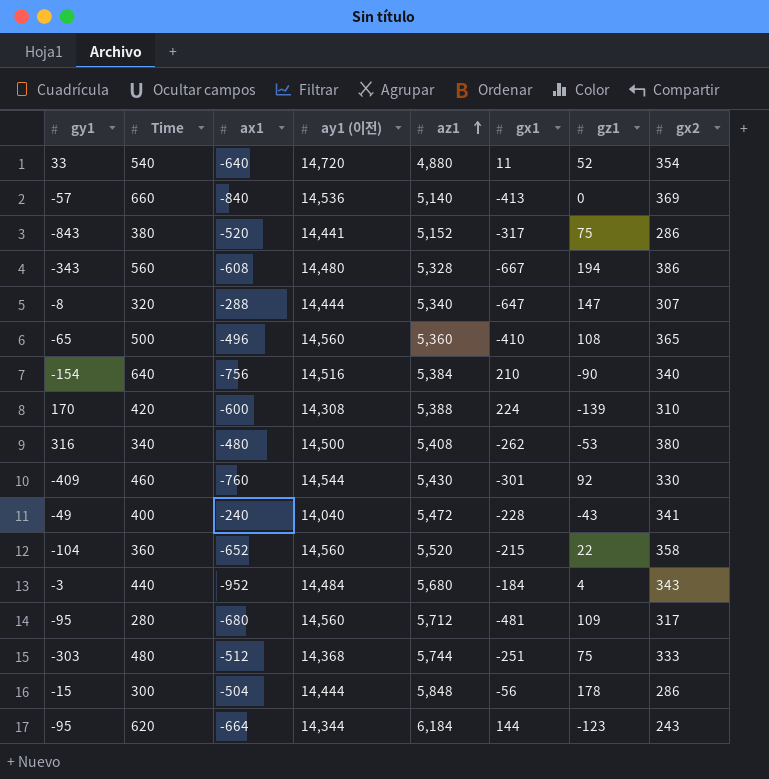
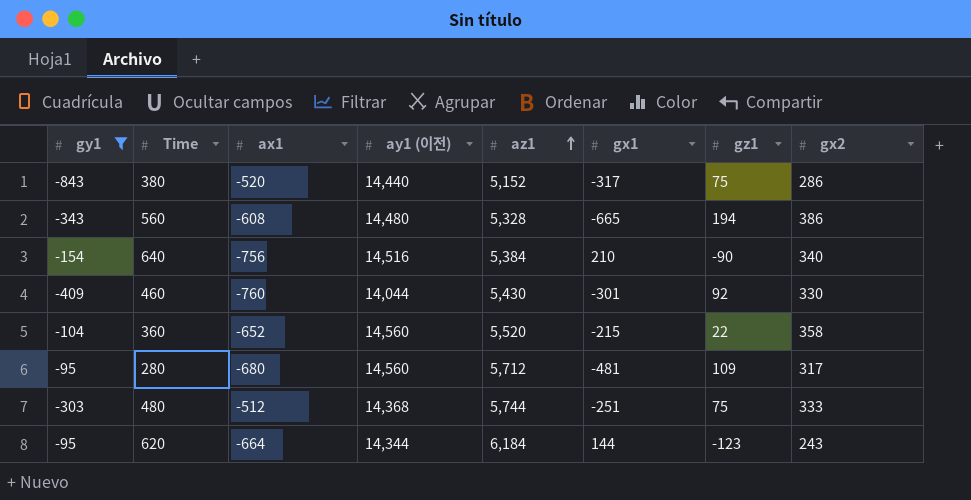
filter: none -> gy1 <= -95
380 | ay1 (이전): 14,441 -> 14,440
560 | gx1: -667 -> -665
460 | ay1 (이전): 14,544 -> 14,044

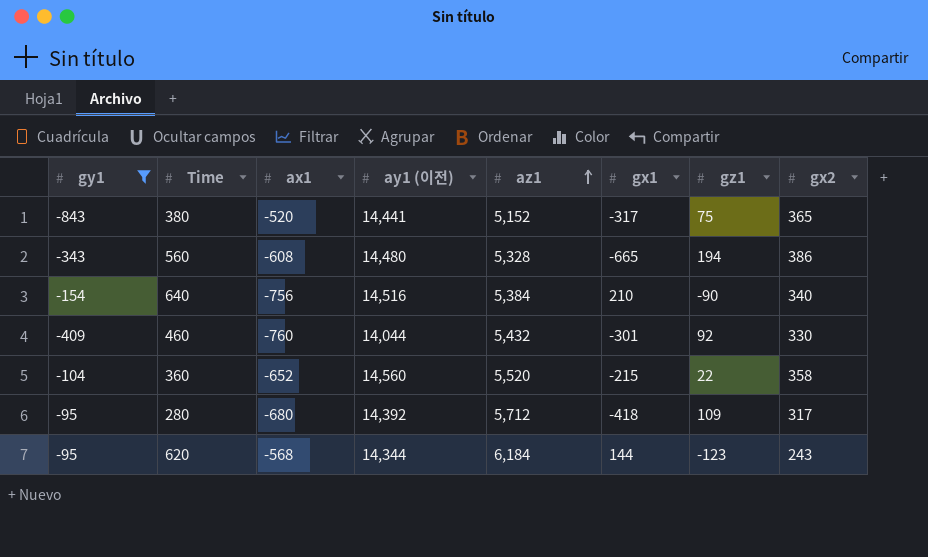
row 480: -303 | -512 | 14,368 | 5,744 | -251 | 75 | 333 -> none
380 | ay1 (이전): 14,440 -> 14,441
380 | gx2: 286 -> 365
460 | az1: 5,430 -> 5,432
280 | ay1 (이전): 14,560 -> 14,392
280 | gx1: -481 -> -418
620 | ax1: -664 -> -568

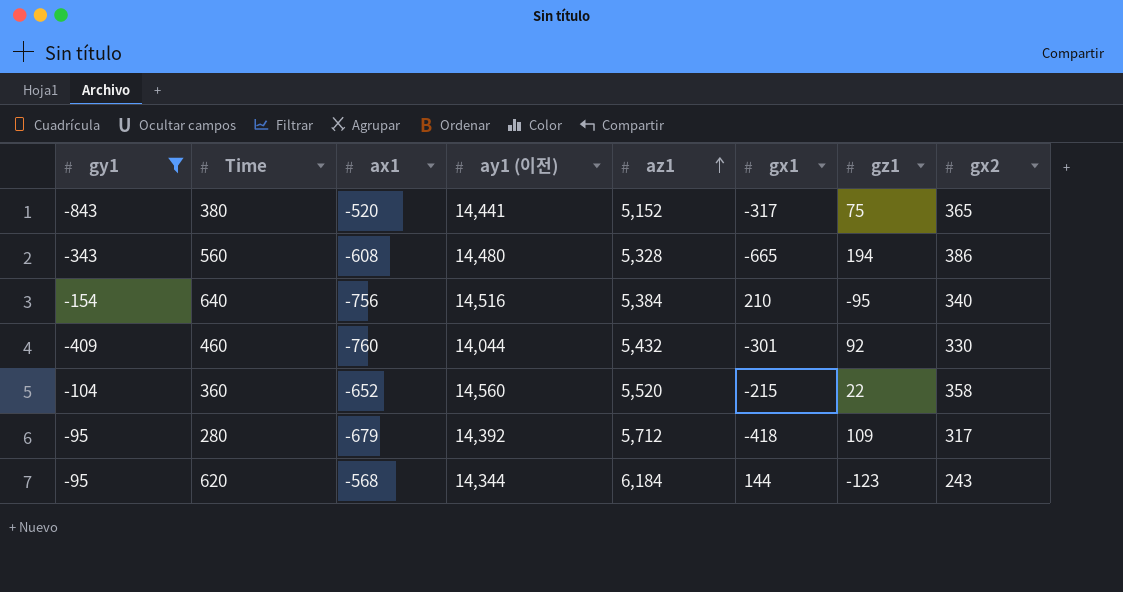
640 | gz1: -90 -> -95
280 | ax1: -680 -> -679

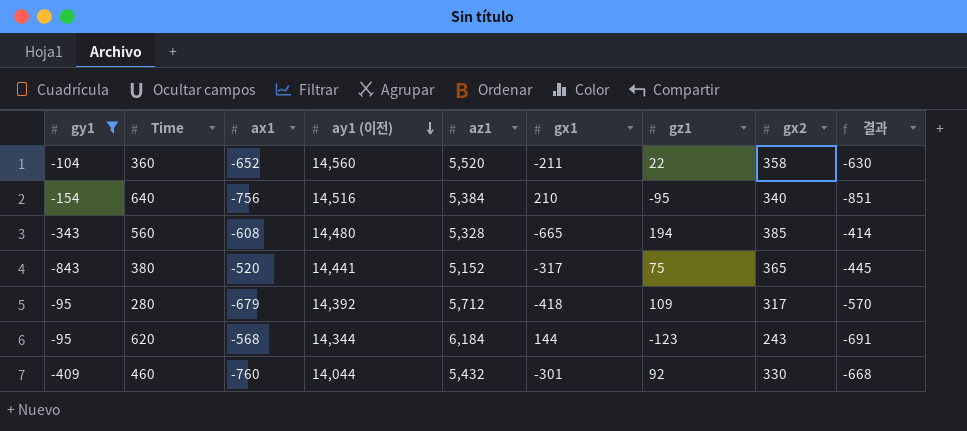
row order: az1 ascending -> ay1 (이전) descending
column 결과 | formula: none -> [ax1] + [gz1]
360 | gx1: -215 -> -211
560 | gx2: 386 -> 385

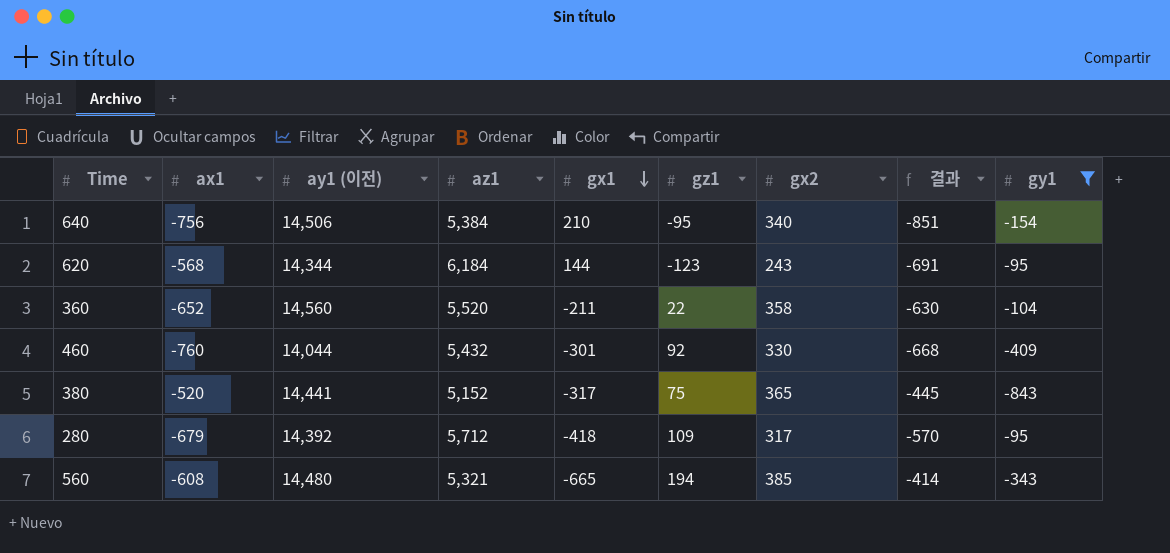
row order: ay1 (이전) descending -> gx1 descending
column gy1 | position: 1 -> 9
640 | ay1 (이전): 14,516 -> 14,506
560 | az1: 5,328 -> 5,321

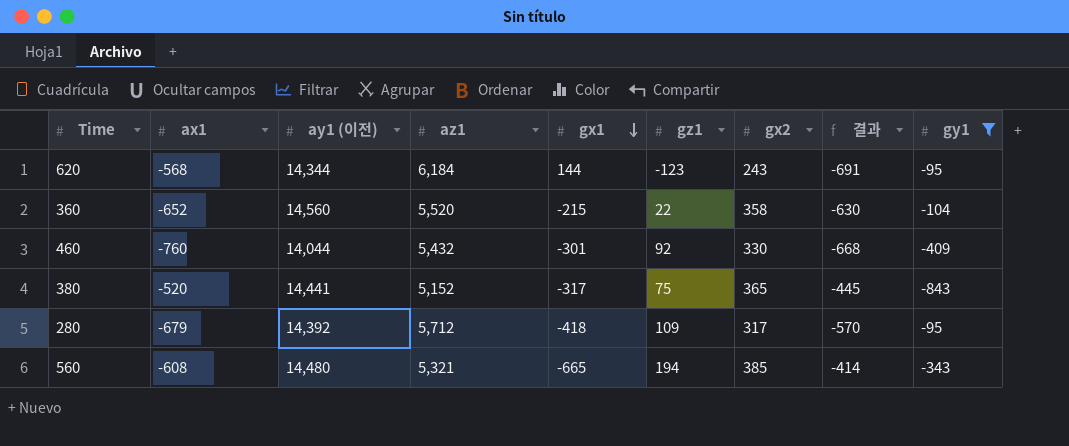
row 640: -756 | 14,506 | 5,384 | 210 | -95 | 340 | -851 | -154 -> none
360 | gx1: -211 -> -215

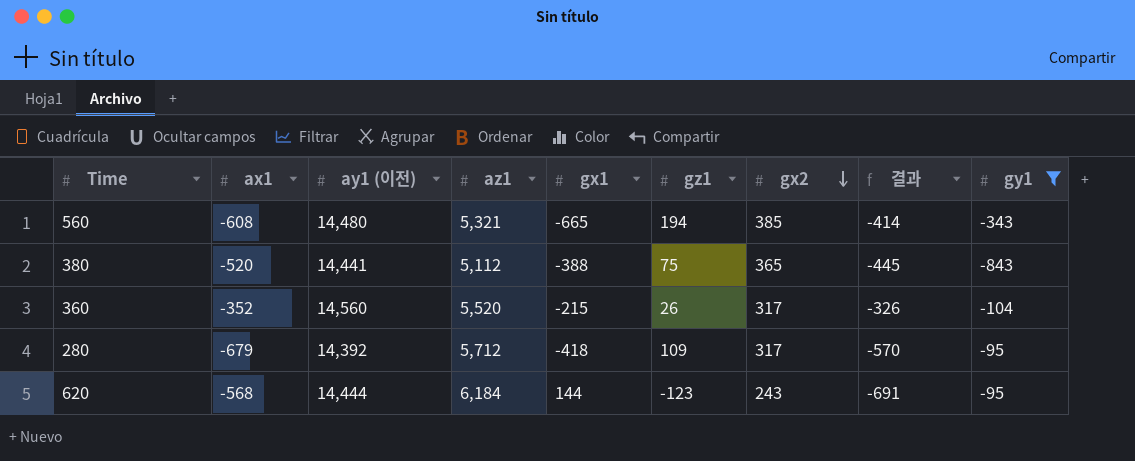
row order: gx1 descending -> gx2 descending
row 460: -760 | 14,044 | 5,432 | -301 | 92 | 330 | -668 | -409 -> none
380 | az1: 5,152 -> 5,112
380 | gx1: -317 -> -388
360 | ax1: -652 -> -352
360 | gz1: 22 -> 26
360 | gx2: 358 -> 317
360 | 결과: -630 -> -326
620 | ay1 (이전): 14,344 -> 14,444

